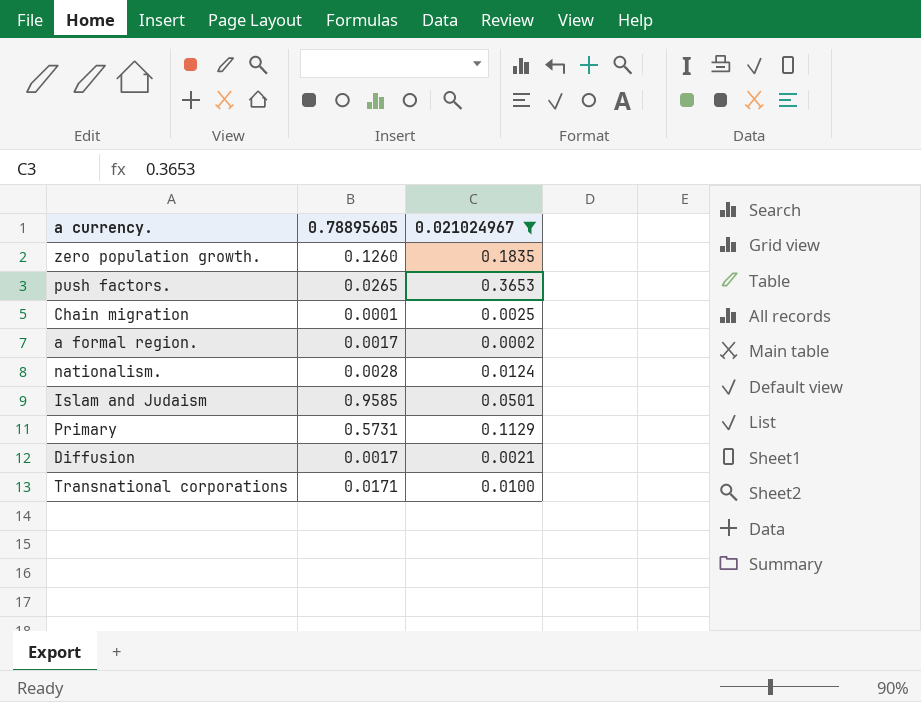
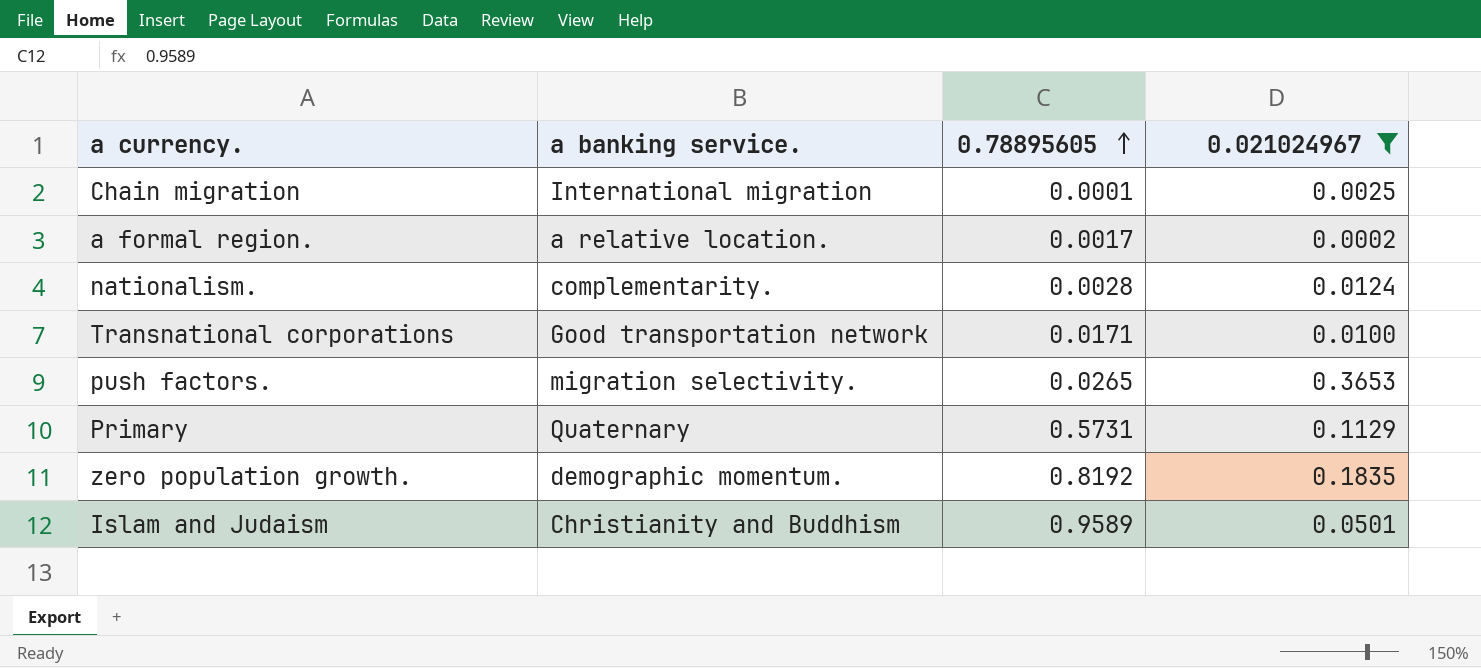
row order: none -> 0.78895605 ascending
column a banking service. | position: none -> 2
row Diffusion: 0.0017 | 0.0021 -> none
zero population growth. | 0.78895605: 0.1260 -> 0.8192
Islam and Judaism | 0.78895605: 0.9585 -> 0.9589

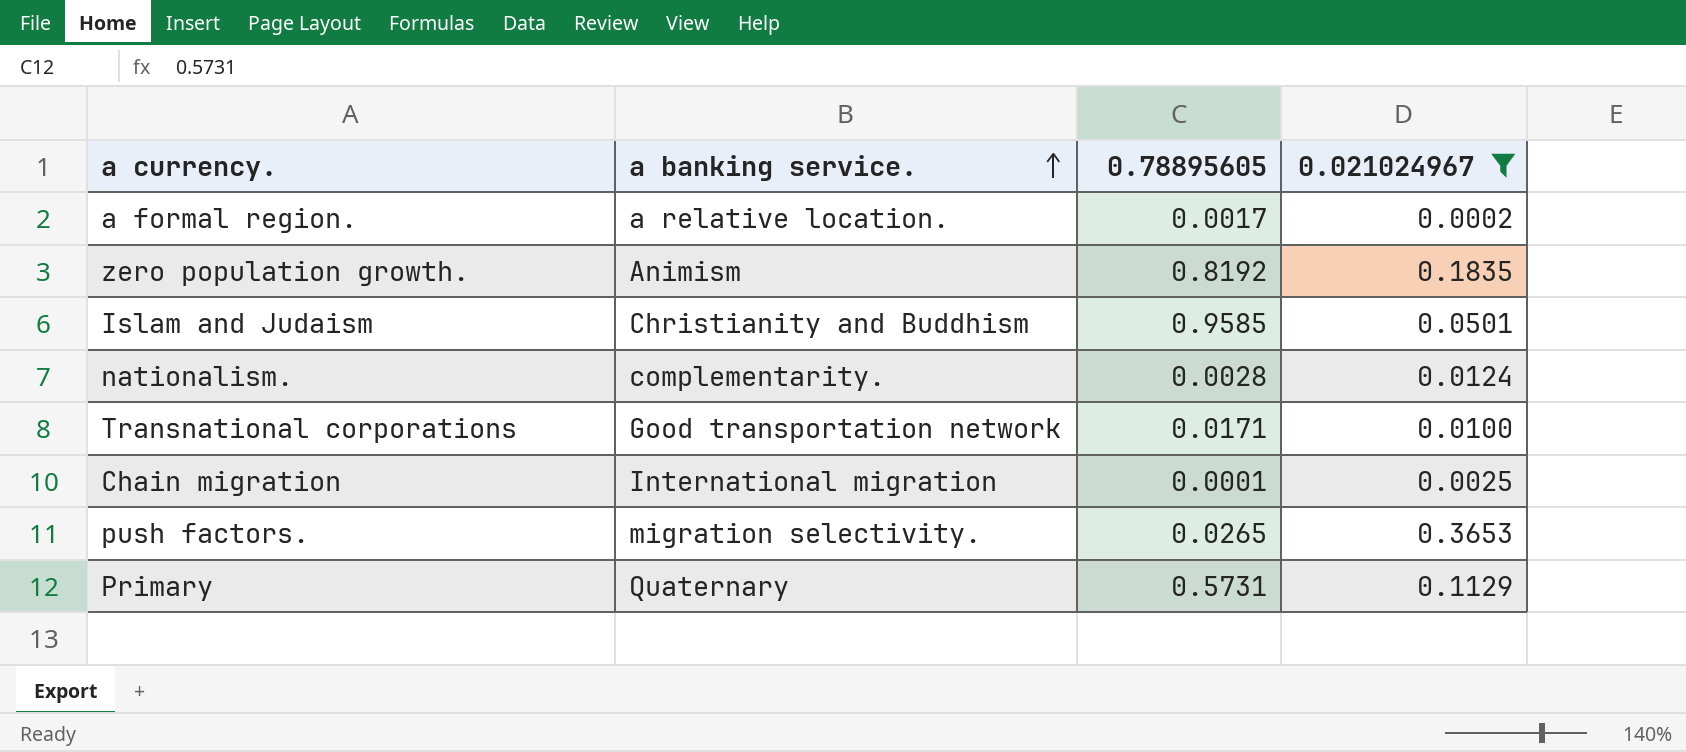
row order: 0.78895605 ascending -> a banking service. ascending
zero population growth. | a banking service.: demographic momentum. -> Animism
Islam and Judaism | 0.78895605: 0.9589 -> 0.9585

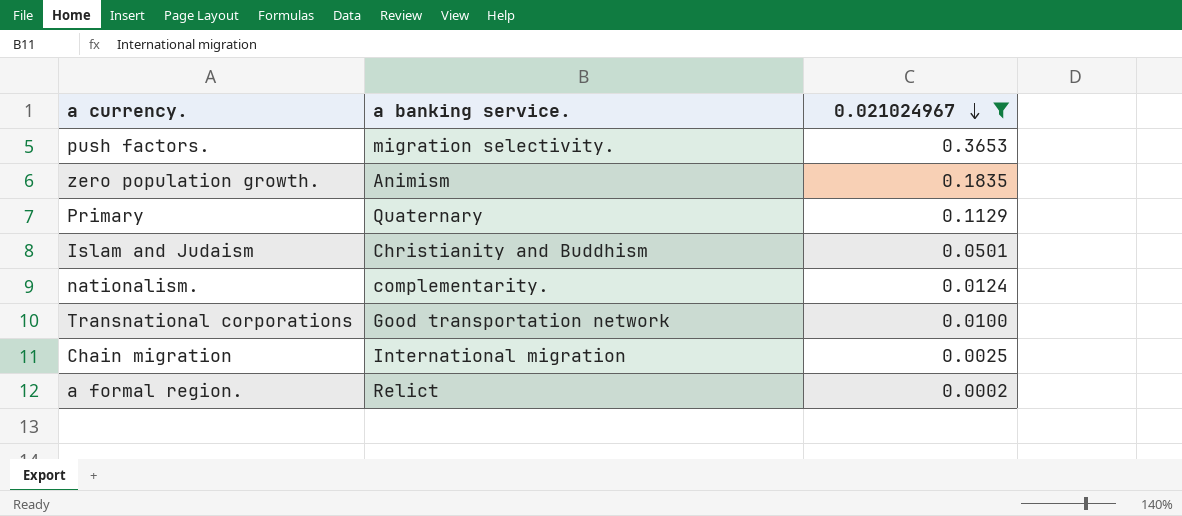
row order: a banking service. ascending -> 0.021024967 descending
column 0.78895605 | position: 3 -> none
a formal region. | a banking service.: a relative location. -> Relict

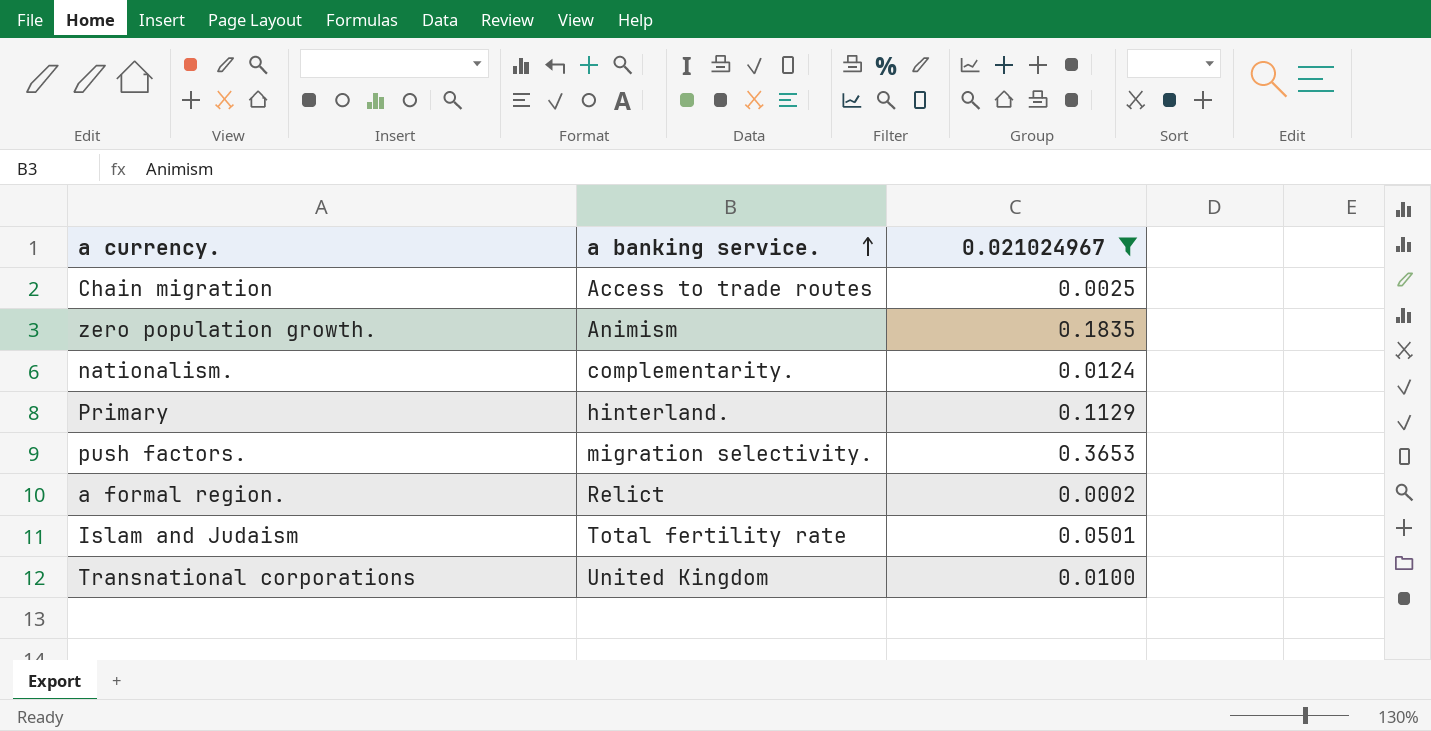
row order: 0.021024967 descending -> a banking service. ascending
Chain migration | a banking service.: International migration -> Access to trade routes
Primary | a banking service.: Quaternary -> hinterland.
Islam and Judaism | a banking service.: Christianity and Buddhism -> Total fertility rate
Transnational corporations | a banking service.: Good transportation network -> United Kingdom

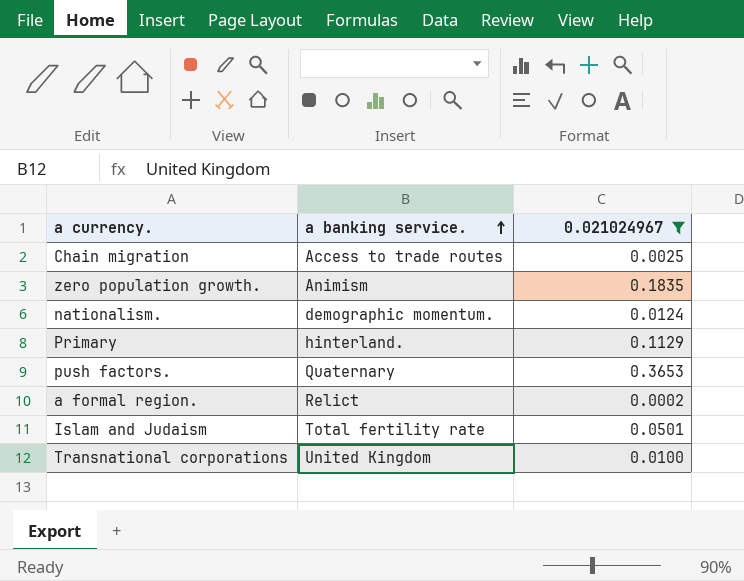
nationalism. | a banking service.: complementarity. -> demographic momentum.
push factors. | a banking service.: migration selectivity. -> Quaternary

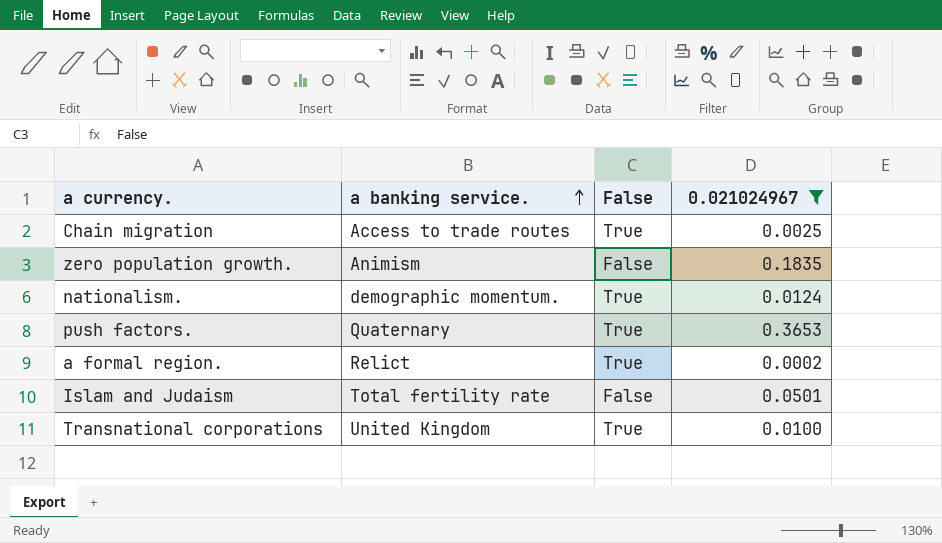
column False | position: none -> 3
row Primary: hinterland. | 0.1129 -> none

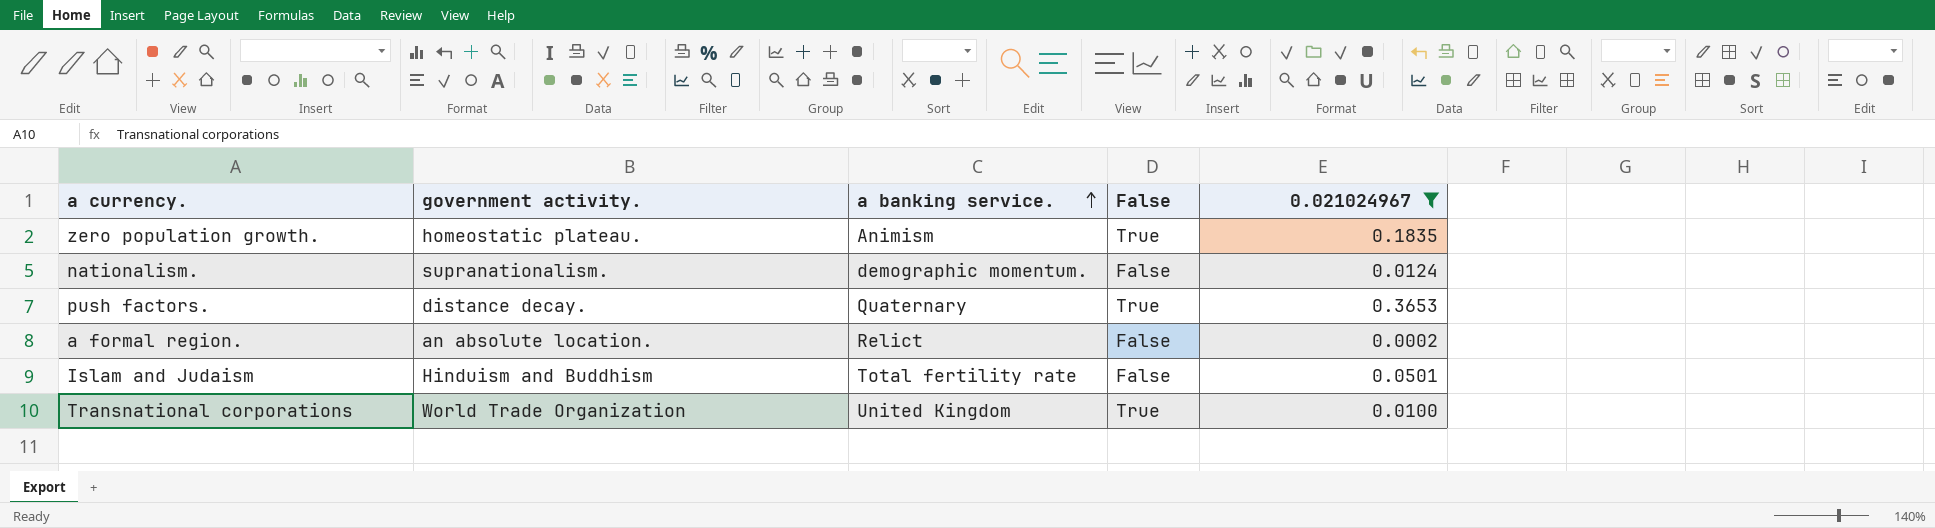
column government activity. | position: none -> 2
row Chain migration: Access to trade routes | True | 0.0025 -> none
zero population growth. | False: False -> True
nationalism. | False: True -> False
a formal region. | False: True -> False

